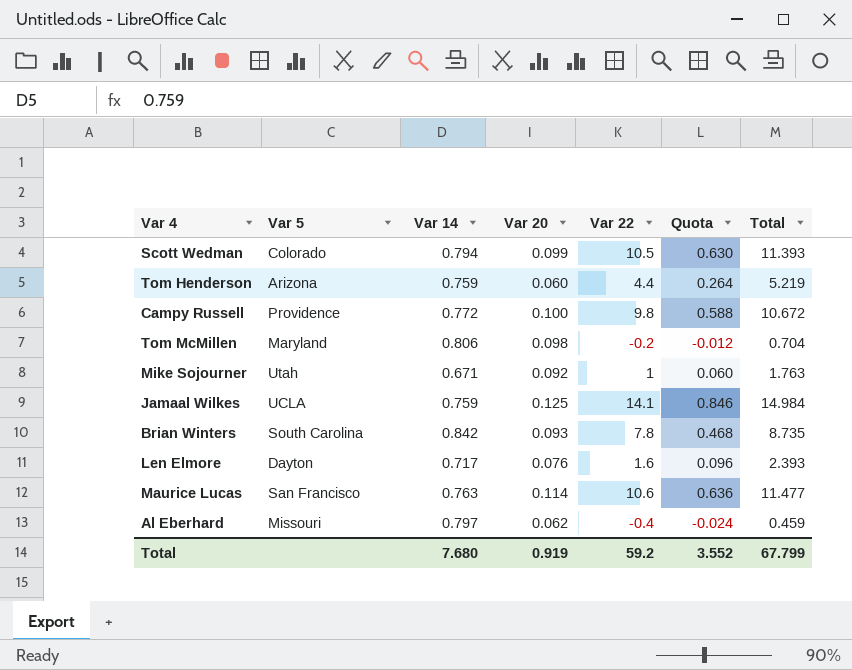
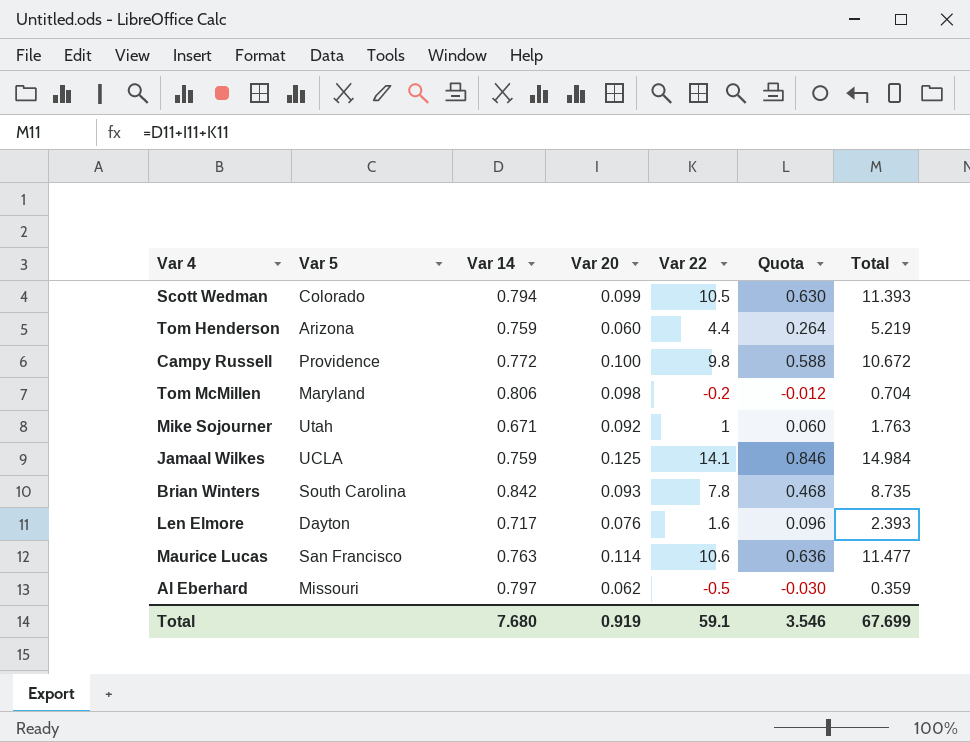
Al Eberhard | Var 22: -0.4 -> -0.5
Al Eberhard | Quota: -0.024 -> -0.030
Al Eberhard | Total: 0.459 -> 0.359
Total | Var 22: 59.2 -> 59.1
Total | Quota: 3.552 -> 3.546
Total | Total: 67.799 -> 67.699

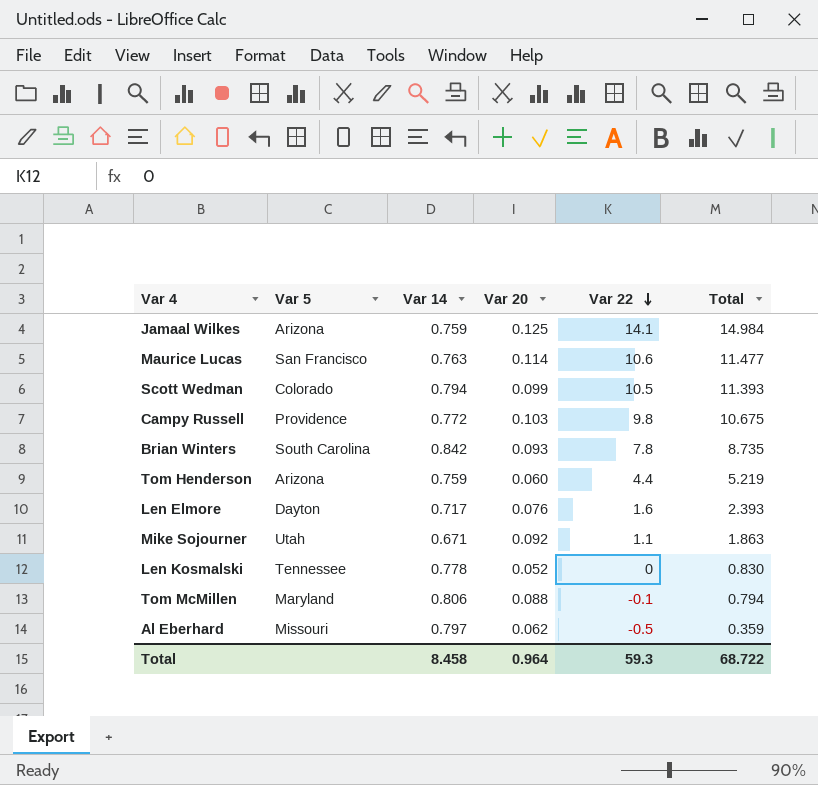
row order: none -> Var 22 descending
column Quota | formula: [Var 22] * 0.06 -> none
Jamaal Wilkes | Var 5: UCLA -> Arizona
Campy Russell | Var 20: 0.100 -> 0.103
Campy Russell | Total: 10.672 -> 10.675
Mike Sojourner | Var 22: 1 -> 1.1
Mike Sojourner | Total: 1.763 -> 1.863
row Len Kosmalski: none -> Tennessee | 0.778 | 0.052 | 0 | 0.830
Tom McMillen | Var 20: 0.098 -> 0.088
Tom McMillen | Var 22: -0.2 -> -0.1
Tom McMillen | Total: 0.704 -> 0.794
Total | Var 14: 7.680 -> 8.458
Total | Var 20: 0.919 -> 0.964
Total | Var 22: 59.1 -> 59.3
Total | Total: 67.699 -> 68.722

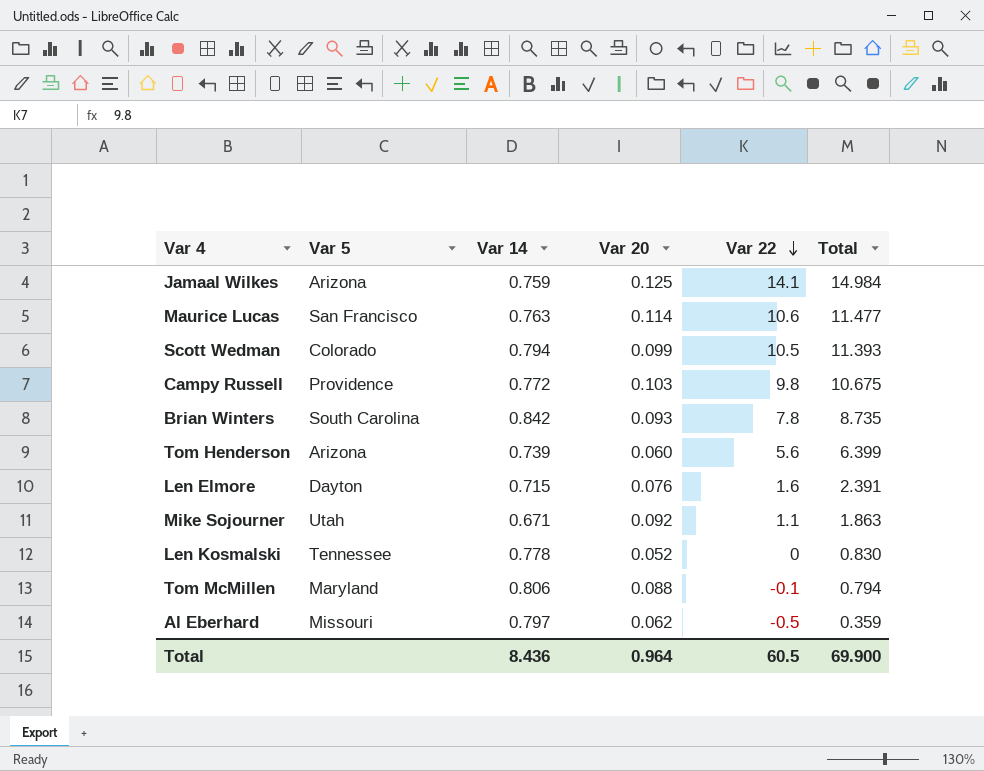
Tom Henderson | Var 14: 0.759 -> 0.739
Tom Henderson | Var 22: 4.4 -> 5.6
Tom Henderson | Total: 5.219 -> 6.399
Len Elmore | Var 14: 0.717 -> 0.715
Len Elmore | Total: 2.393 -> 2.391
Total | Var 14: 8.458 -> 8.436
Total | Var 22: 59.3 -> 60.5
Total | Total: 68.722 -> 69.900

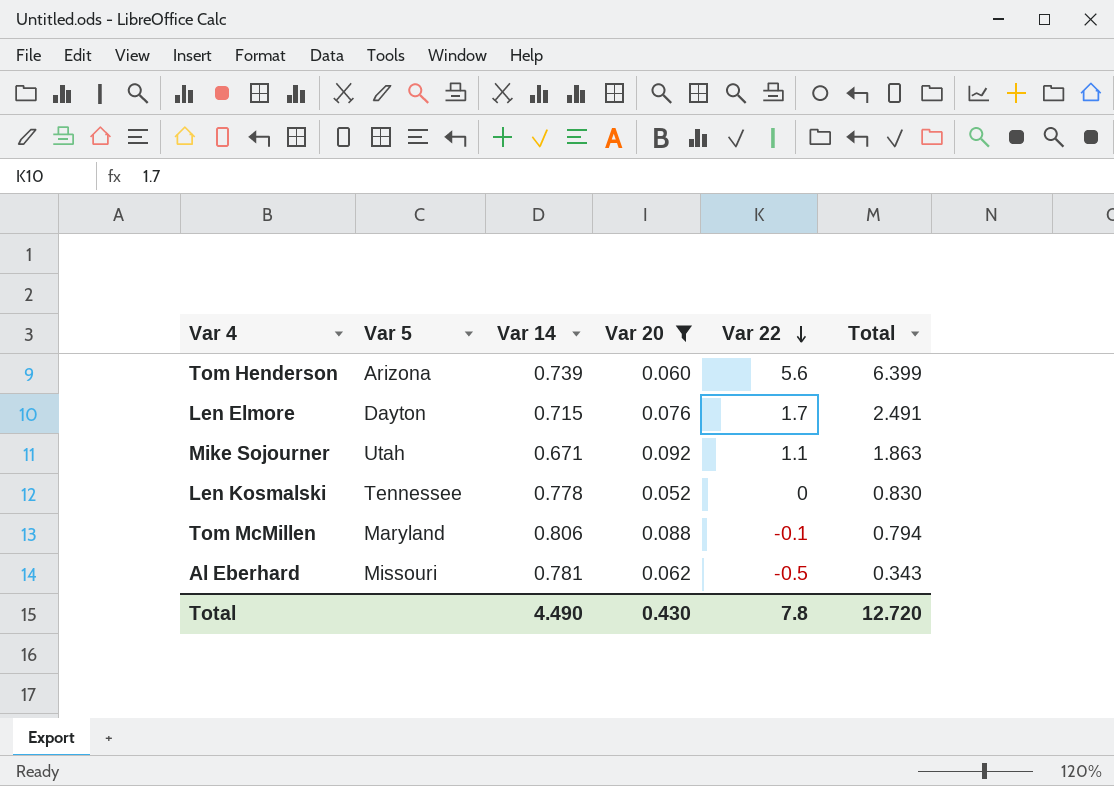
filter: none -> Var 20 <= 0.092
Len Elmore | Var 22: 1.6 -> 1.7
Len Elmore | Total: 2.391 -> 2.491
Al Eberhard | Var 14: 0.797 -> 0.781
Al Eberhard | Total: 0.359 -> 0.343
Total | Var 14: 8.436 -> 4.490
Total | Var 20: 0.964 -> 0.430
Total | Var 22: 60.5 -> 7.8
Total | Total: 69.900 -> 12.720

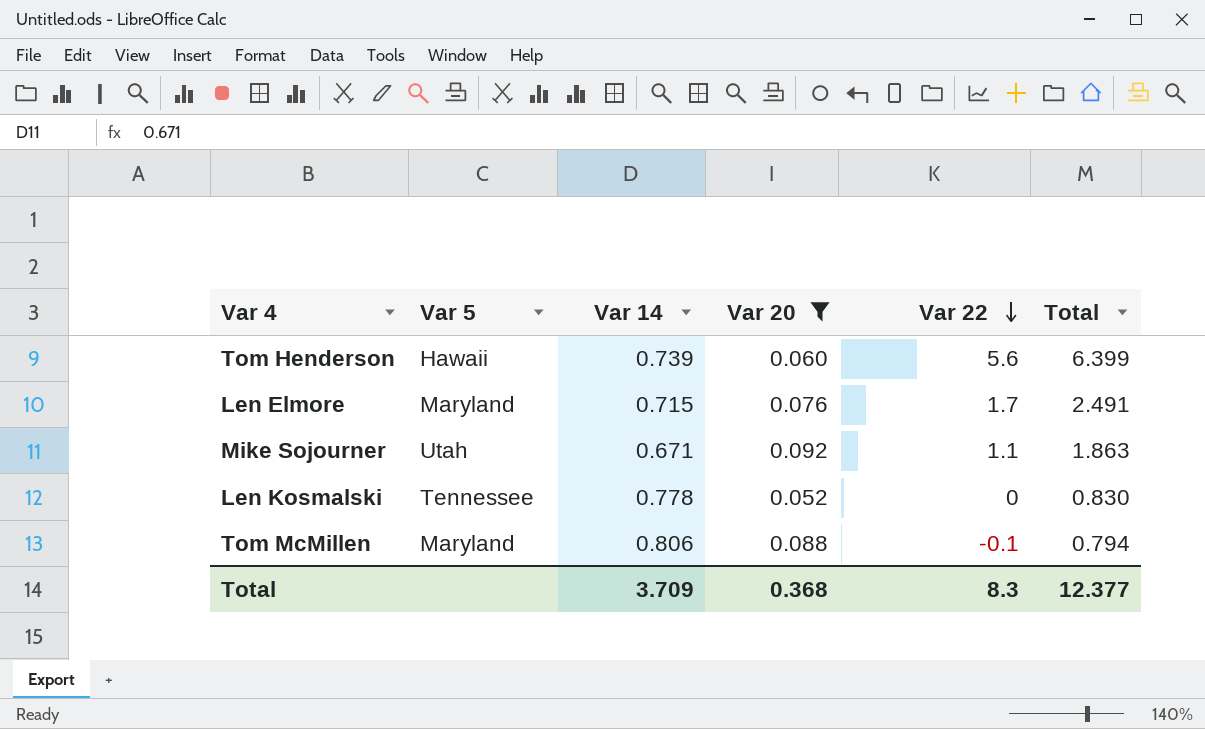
row Al Eberhard: Missouri | 0.781 | 0.062 | -0.5 | 0.343 -> none
Tom Henderson | Var 5: Arizona -> Hawaii
Len Elmore | Var 5: Dayton -> Maryland
Total | Var 14: 4.490 -> 3.709
Total | Var 20: 0.430 -> 0.368
Total | Var 22: 7.8 -> 8.3
Total | Total: 12.720 -> 12.377

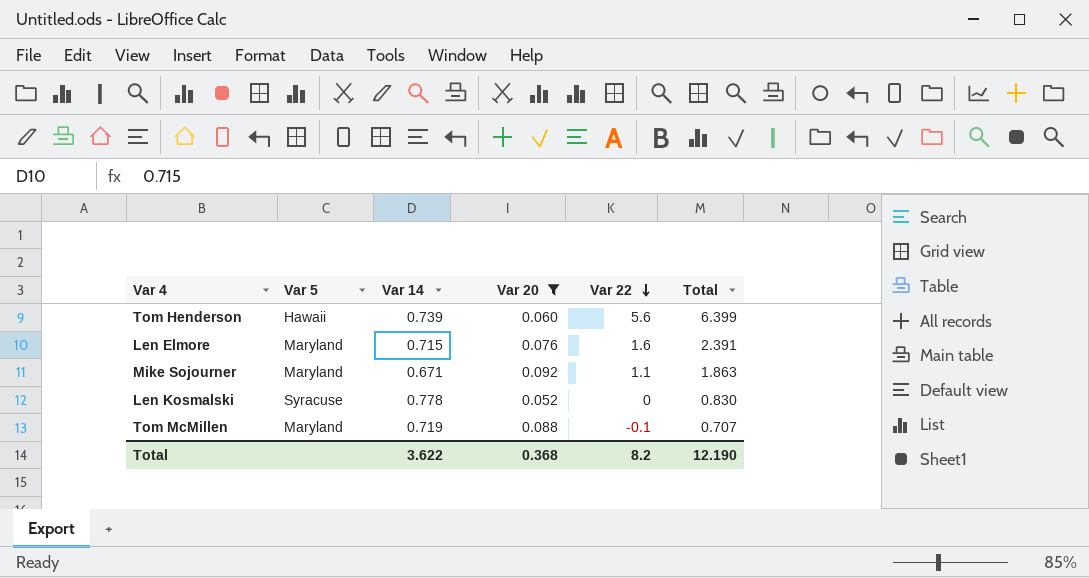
Len Elmore | Var 22: 1.7 -> 1.6
Len Elmore | Total: 2.491 -> 2.391
Mike Sojourner | Var 5: Utah -> Maryland
Len Kosmalski | Var 5: Tennessee -> Syracuse
Tom McMillen | Var 14: 0.806 -> 0.719
Tom McMillen | Total: 0.794 -> 0.707
Total | Var 14: 3.709 -> 3.622
Total | Var 22: 8.3 -> 8.2
Total | Total: 12.377 -> 12.190

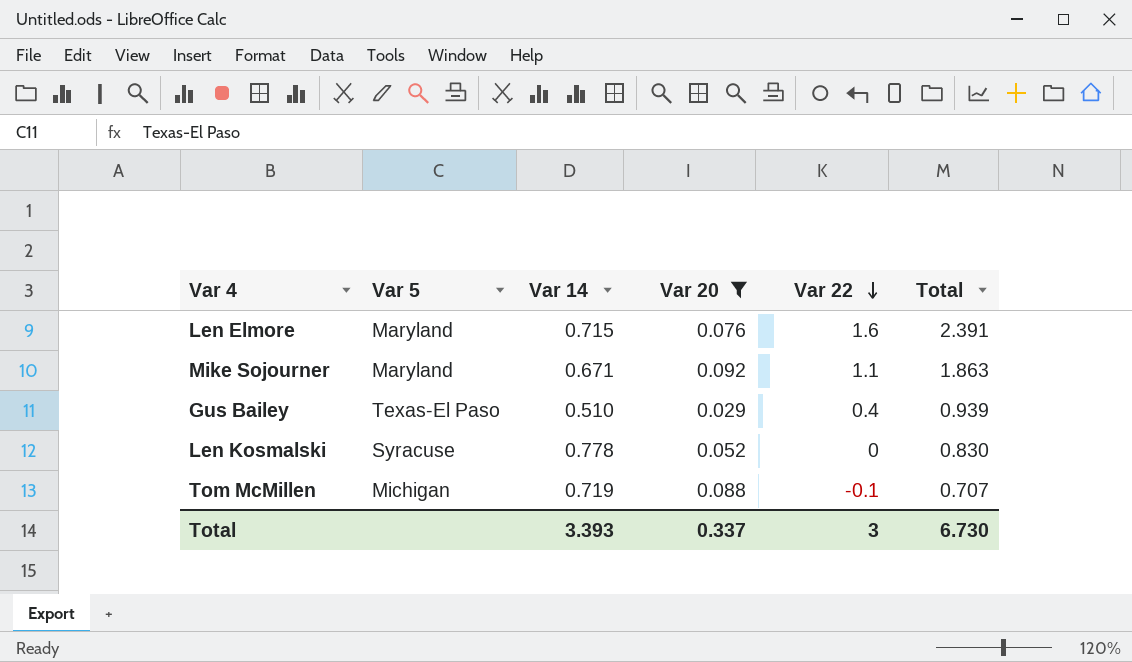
row Tom Henderson: Hawaii | 0.739 | 0.060 | 5.6 | 6.399 -> none
row Gus Bailey: none -> Texas-El Paso | 0.510 | 0.029 | 0.4 | 0.939
Tom McMillen | Var 5: Maryland -> Michigan
Total | Var 14: 3.622 -> 3.393
Total | Var 20: 0.368 -> 0.337
Total | Var 22: 8.2 -> 3
Total | Total: 12.190 -> 6.730

